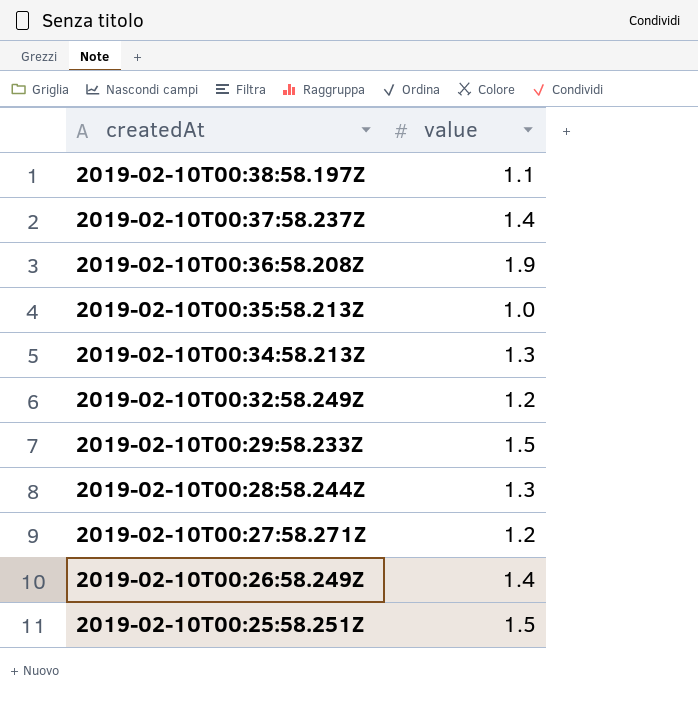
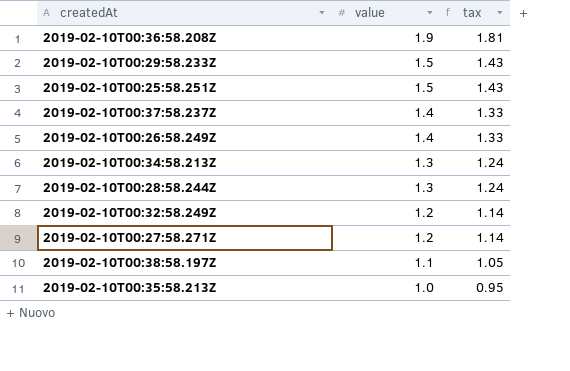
row order: createdAt descending -> value descending
column tax | formula: none -> [value] * 0.95

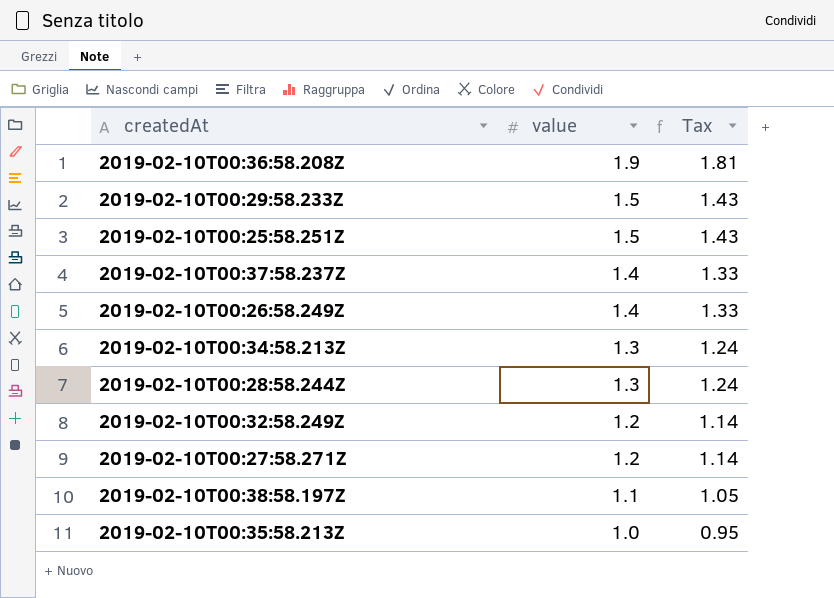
column name: tax -> Tax

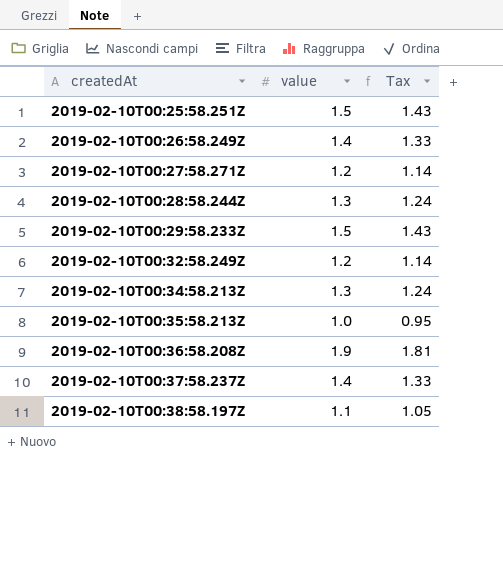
row order: value descending -> createdAt ascending

